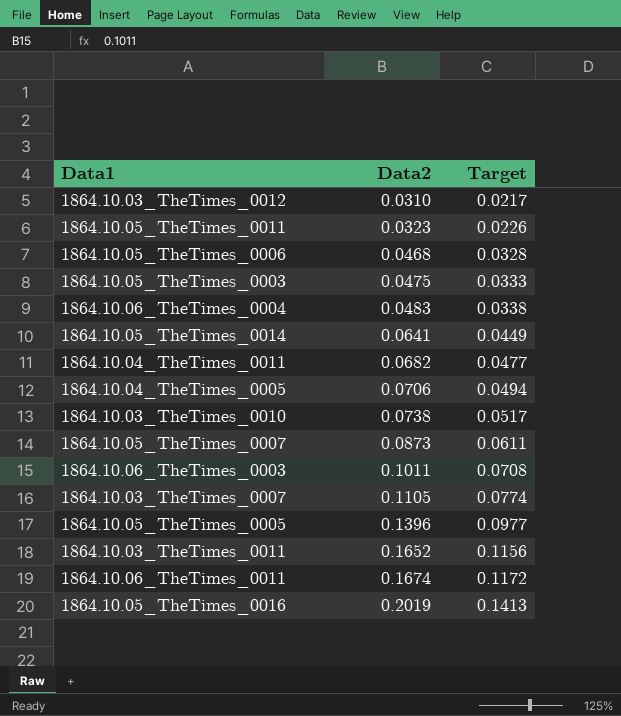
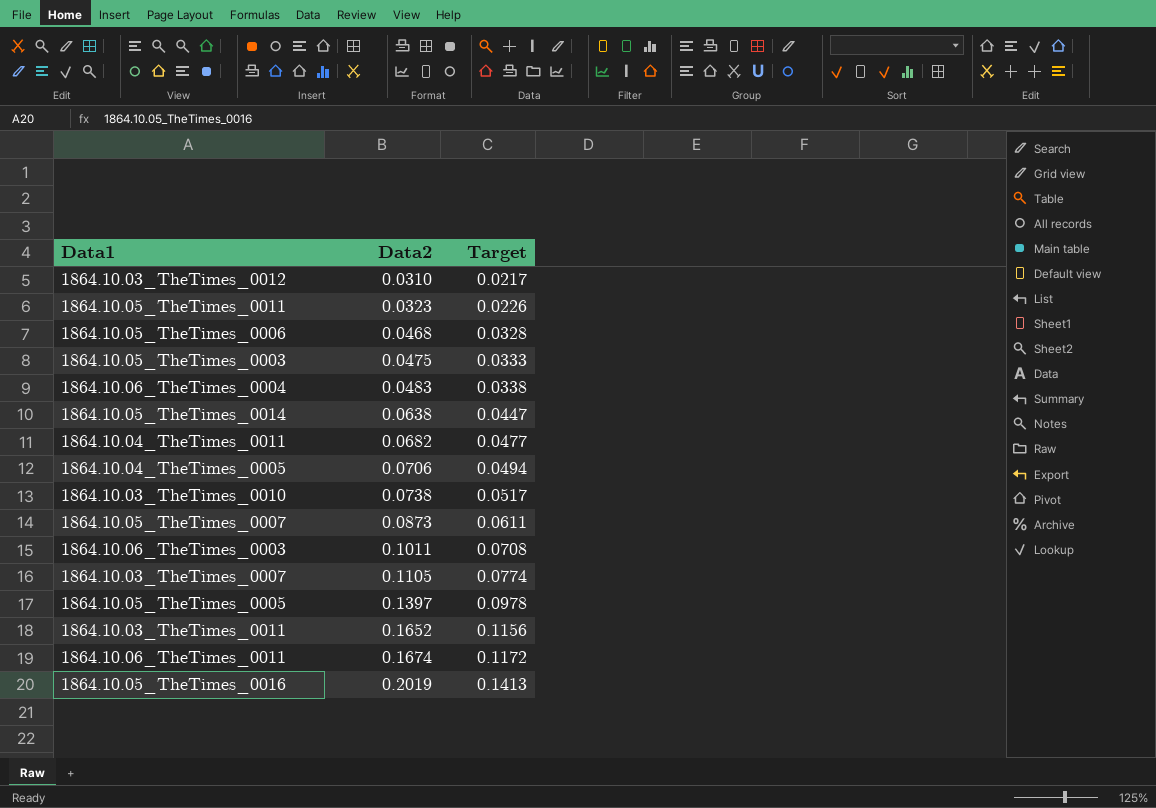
1864.10.05_TheTimes_0014 | Data2: 0.0641 -> 0.0638
1864.10.05_TheTimes_0014 | Target: 0.0449 -> 0.0447
1864.10.05_TheTimes_0005 | Data2: 0.1396 -> 0.1397
1864.10.05_TheTimes_0005 | Target: 0.0977 -> 0.0978

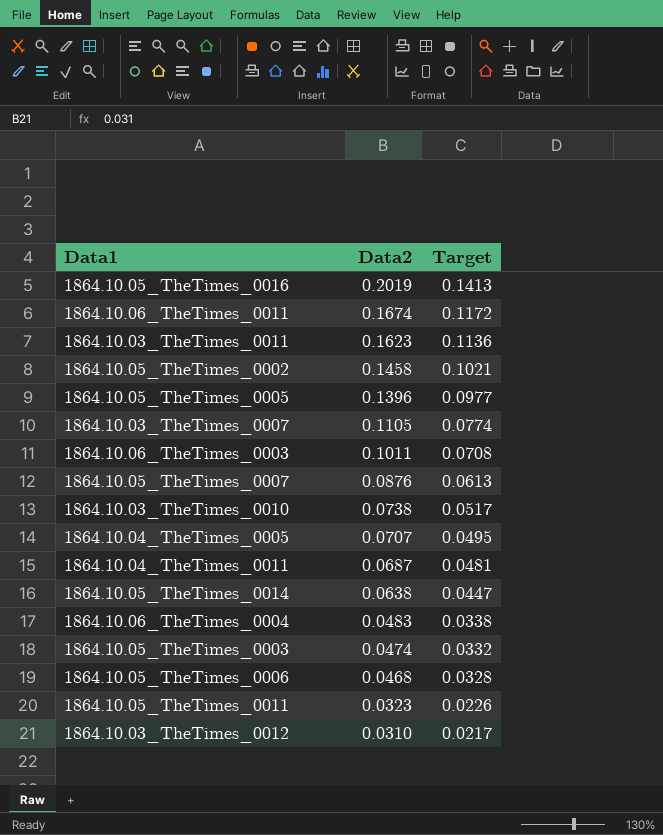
row order: Data2 ascending -> Data2 descending
1864.10.03_TheTimes_0011 | Data2: 0.1652 -> 0.1623
1864.10.03_TheTimes_0011 | Target: 0.1156 -> 0.1136
row 1864.10.05_TheTimes_0002: none -> 0.1458 | 0.1021
1864.10.05_TheTimes_0005 | Data2: 0.1397 -> 0.1396
1864.10.05_TheTimes_0005 | Target: 0.0978 -> 0.0977
1864.10.05_TheTimes_0007 | Data2: 0.0873 -> 0.0876
1864.10.05_TheTimes_0007 | Target: 0.0611 -> 0.0613
1864.10.04_TheTimes_0005 | Data2: 0.0706 -> 0.0707
1864.10.04_TheTimes_0005 | Target: 0.0494 -> 0.0495
1864.10.04_TheTimes_0011 | Data2: 0.0682 -> 0.0687
1864.10.04_TheTimes_0011 | Target: 0.0477 -> 0.0481
1864.10.05_TheTimes_0003 | Data2: 0.0475 -> 0.0474
1864.10.05_TheTimes_0003 | Target: 0.0333 -> 0.0332

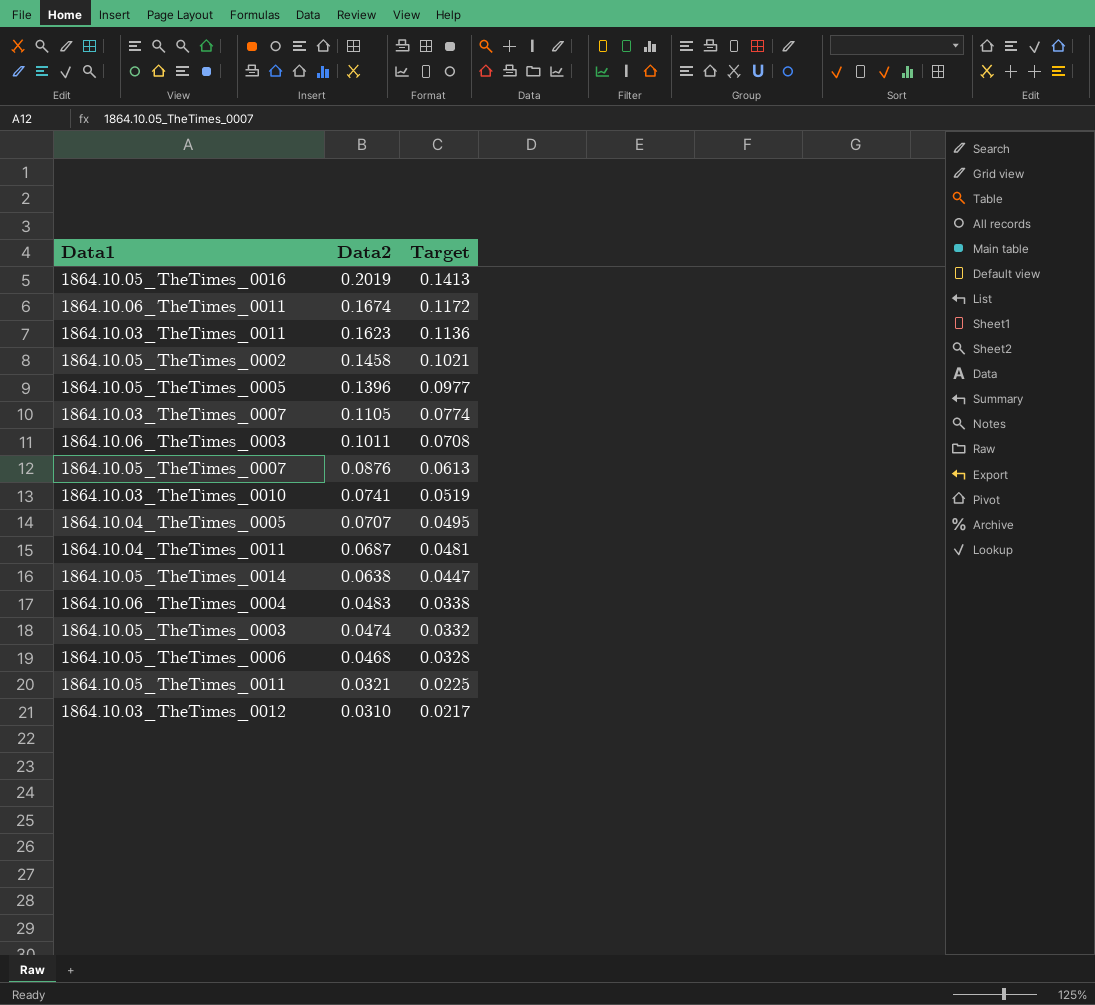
1864.10.03_TheTimes_0010 | Data2: 0.0738 -> 0.0741
1864.10.03_TheTimes_0010 | Target: 0.0517 -> 0.0519
1864.10.05_TheTimes_0011 | Data2: 0.0323 -> 0.0321
1864.10.05_TheTimes_0011 | Target: 0.0226 -> 0.0225

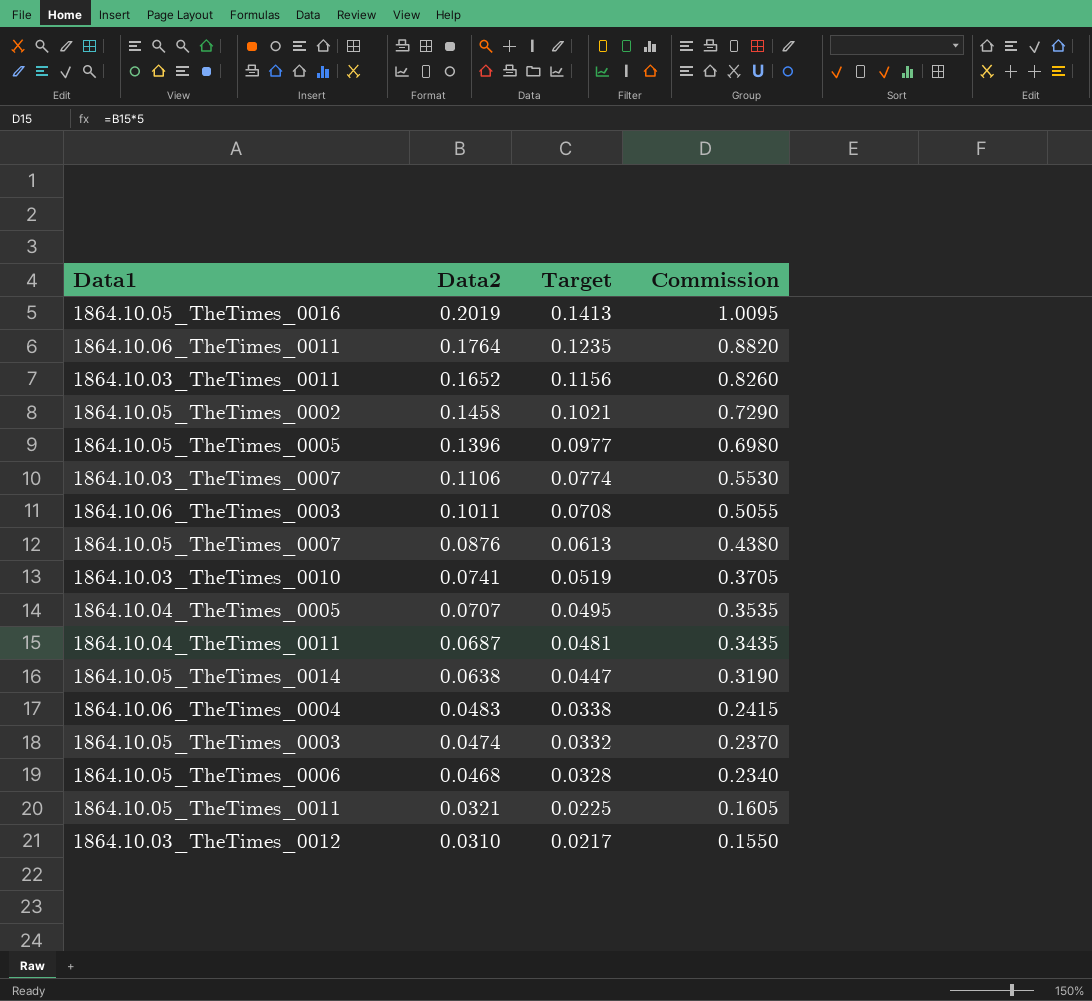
column Commission | formula: none -> [Data2] * 5
1864.10.06_TheTimes_0011 | Data2: 0.1674 -> 0.1764
1864.10.06_TheTimes_0011 | Target: 0.1172 -> 0.1235
1864.10.03_TheTimes_0011 | Data2: 0.1623 -> 0.1652
1864.10.03_TheTimes_0011 | Target: 0.1136 -> 0.1156
1864.10.03_TheTimes_0007 | Data2: 0.1105 -> 0.1106

